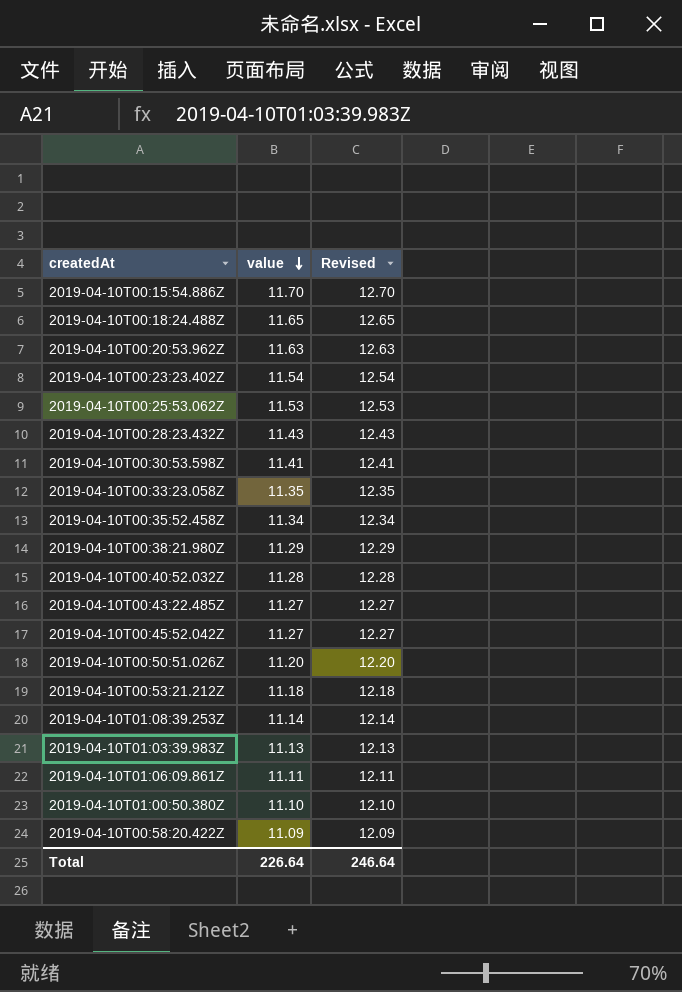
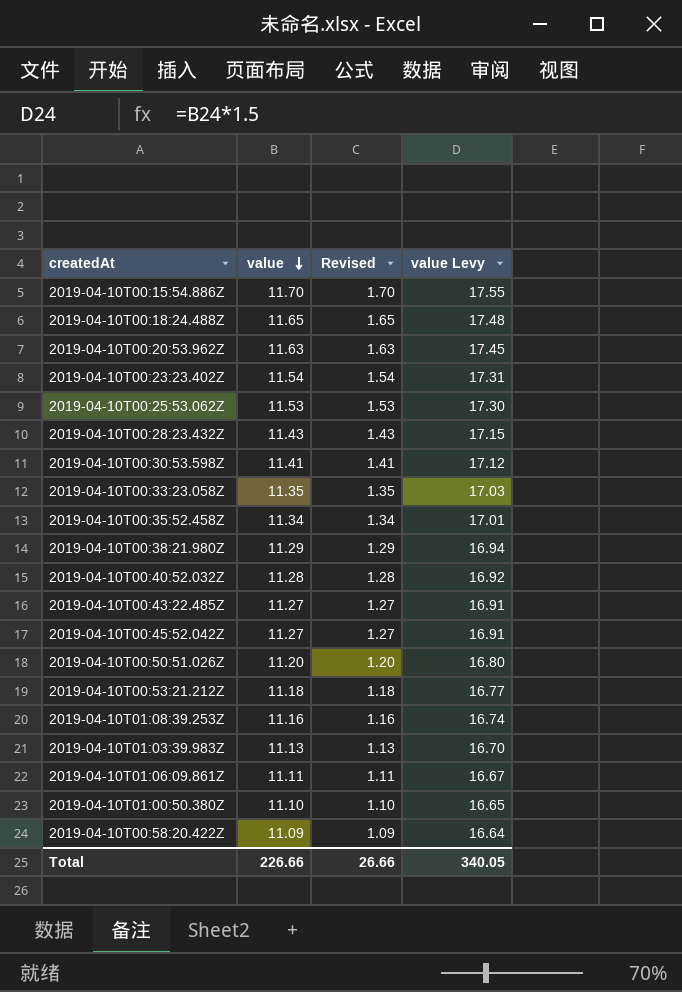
column Revised | formula: [value] + 1 -> [value] - 10
column value Levy | formula: none -> [value] * 1.5
2019-04-10T01:08:39.253Z | value: 11.14 -> 11.16
Total | value: 226.64 -> 226.66
Total | Revised: 246.64 -> 26.66

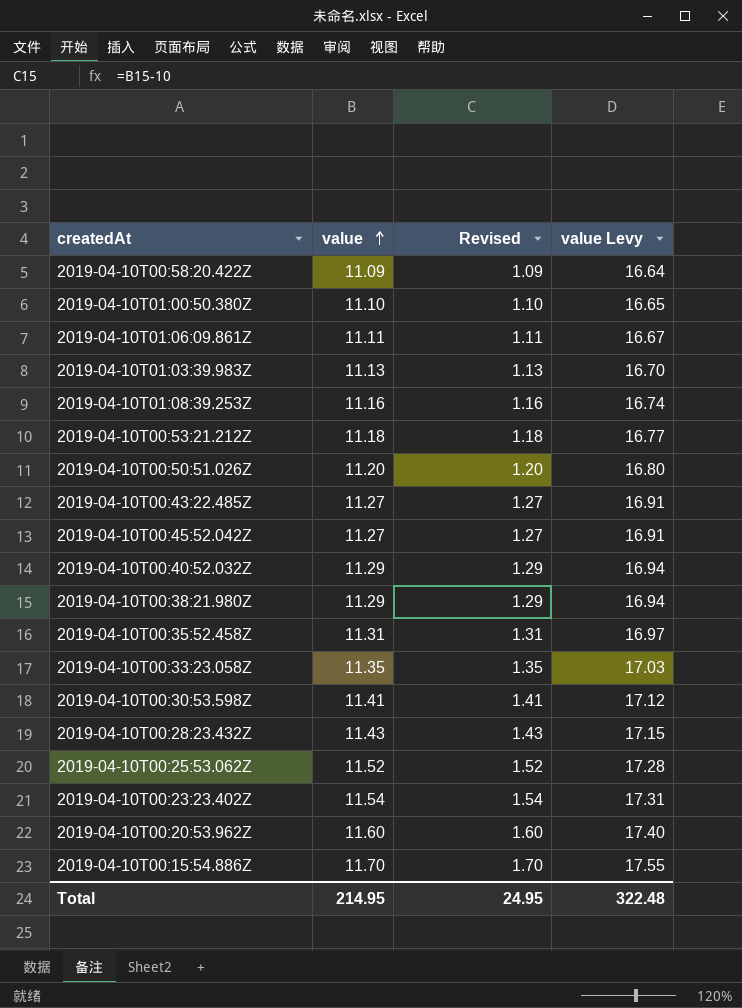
row order: value descending -> value ascending
row 2019-04-10T00:18:24.488Z: 11.65 | 1.65 | 17.48 -> none
2019-04-10T00:40:52.032Z | value: 11.28 -> 11.29
2019-04-10T00:40:52.032Z | Revised: 1.28 -> 1.29
2019-04-10T00:40:52.032Z | value Levy: 16.92 -> 16.94
2019-04-10T00:35:52.458Z | value: 11.34 -> 11.31
2019-04-10T00:35:52.458Z | Revised: 1.34 -> 1.31
2019-04-10T00:35:52.458Z | value Levy: 17.01 -> 16.97
2019-04-10T00:25:53.062Z | value: 11.53 -> 11.52
2019-04-10T00:25:53.062Z | Revised: 1.53 -> 1.52
2019-04-10T00:25:53.062Z | value Levy: 17.30 -> 17.28
2019-04-10T00:20:53.962Z | value: 11.63 -> 11.60
2019-04-10T00:20:53.962Z | Revised: 1.63 -> 1.60
2019-04-10T00:20:53.962Z | value Levy: 17.45 -> 17.40
Total | value: 226.66 -> 214.95
Total | Revised: 26.66 -> 24.95
Total | value Levy: 340.05 -> 322.48

